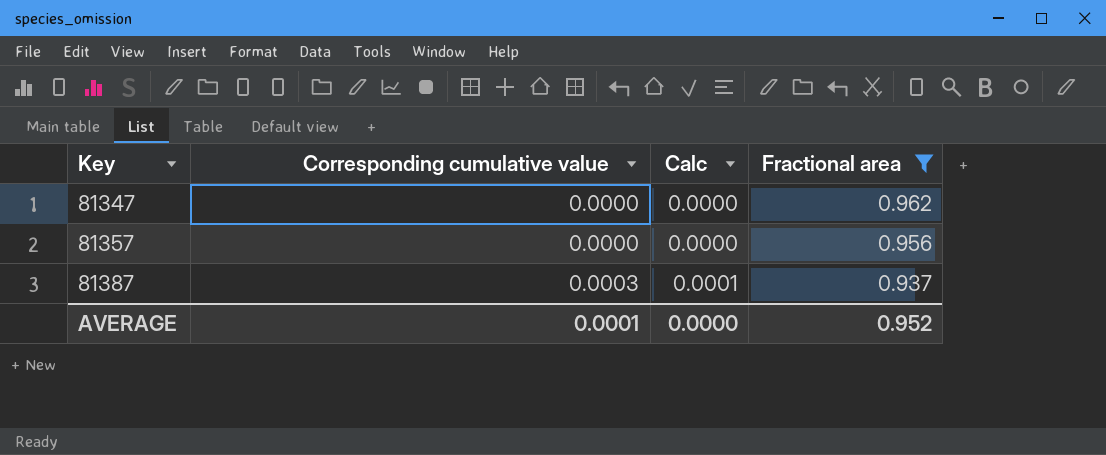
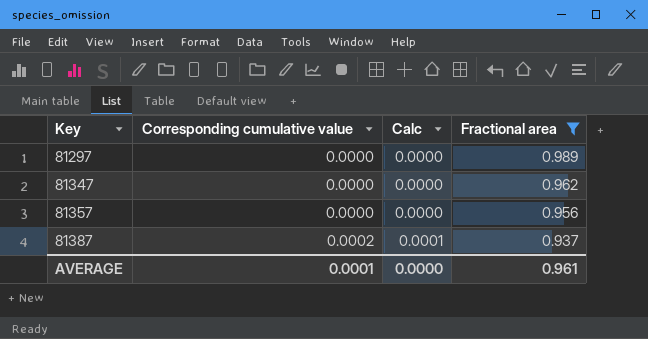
row 81297: none -> 0.0000 | 0.0000 | 0.989
81387 | Corresponding cumulative value: 0.0003 -> 0.0002
AVERAGE | Fractional area: 0.952 -> 0.961

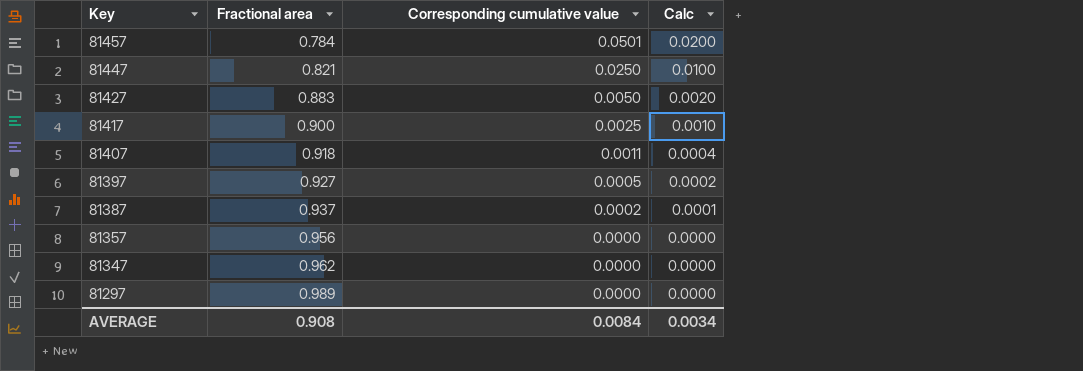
filter: Fractional area >= 0.937 -> none
row order: Key ascending -> Key descending
column Fractional area | position: 4 -> 2
AVERAGE | Fractional area: 0.961 -> 0.908
AVERAGE | Corresponding cumulative value: 0.0001 -> 0.0084
AVERAGE | Calc: 0.0000 -> 0.0034

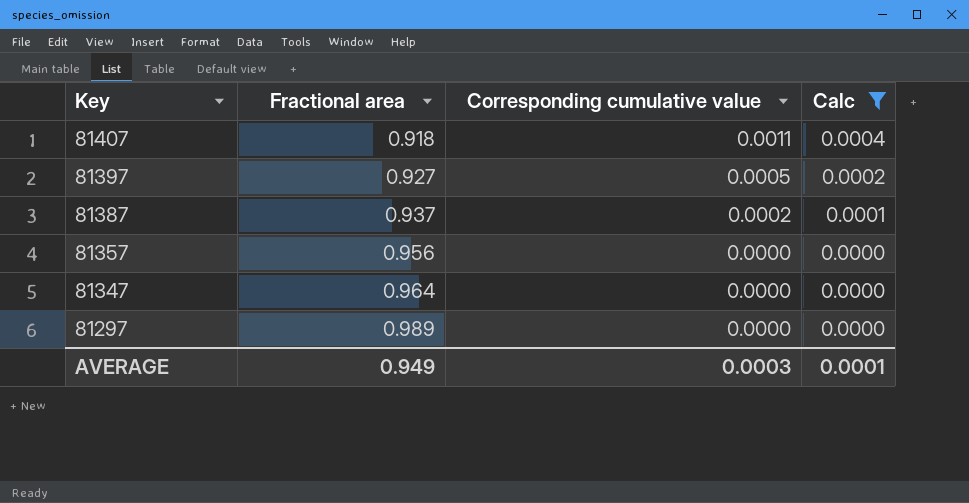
filter: none -> Calc <= 0.0004
81347 | Fractional area: 0.962 -> 0.964
AVERAGE | Fractional area: 0.908 -> 0.949
AVERAGE | Corresponding cumulative value: 0.0084 -> 0.0003
AVERAGE | Calc: 0.0034 -> 0.0001

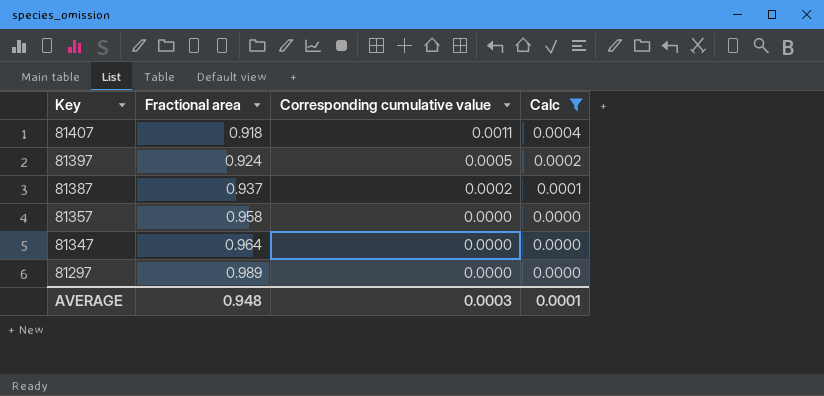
81397 | Fractional area: 0.927 -> 0.924
81357 | Fractional area: 0.956 -> 0.958
AVERAGE | Fractional area: 0.949 -> 0.948

